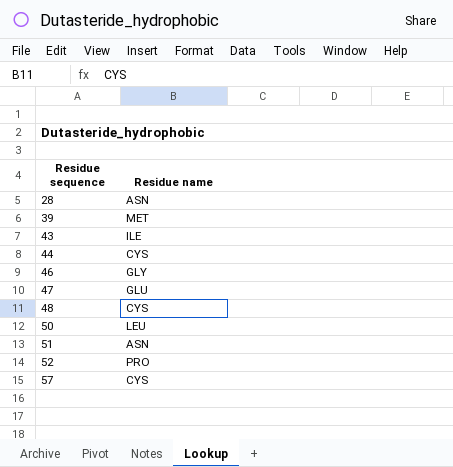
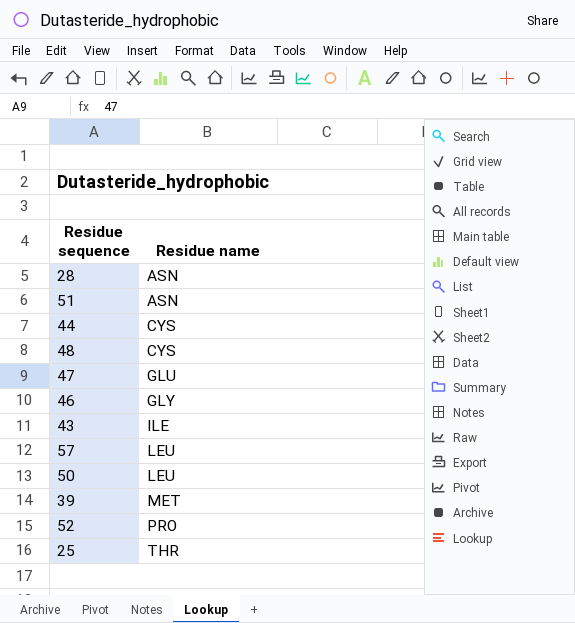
row order: Residue sequence ascending -> Residue name ascending
57 | Residue name: CYS -> LEU
row 25: none -> THR

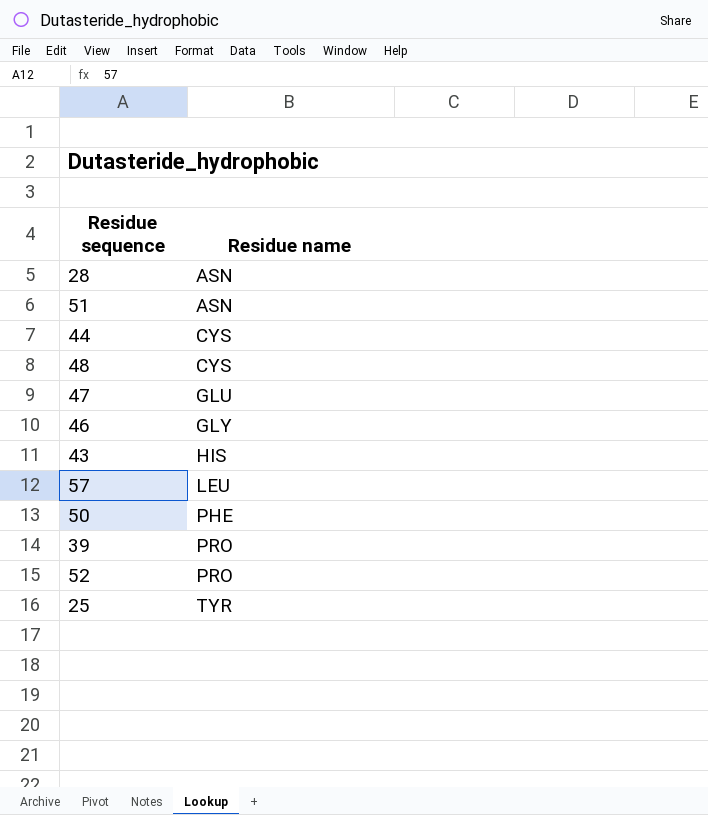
43 | Residue name: ILE -> HIS
50 | Residue name: LEU -> PHE
39 | Residue name: MET -> PRO
25 | Residue name: THR -> TYR

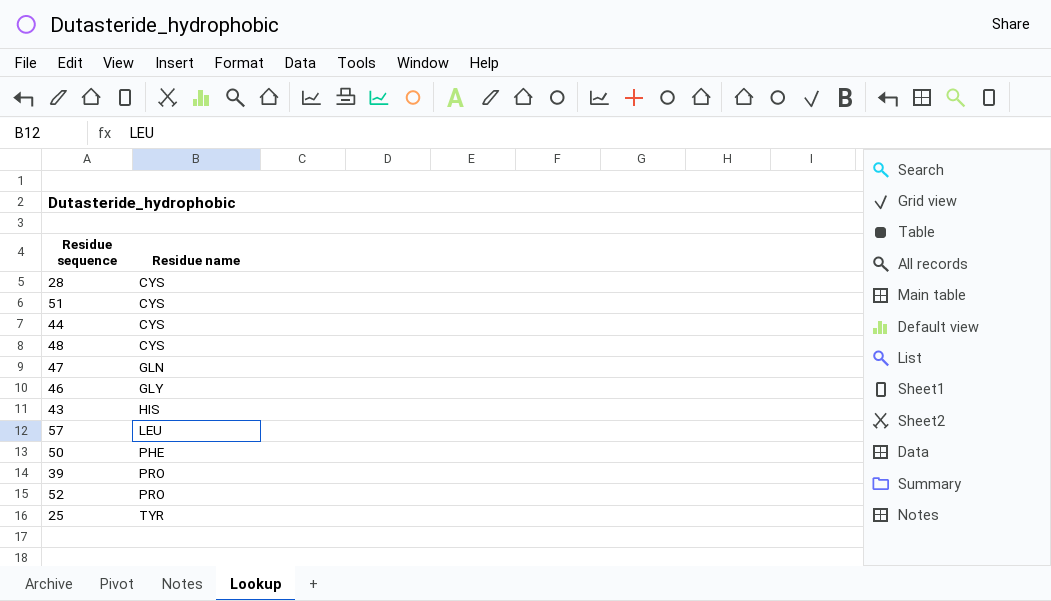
28 | Residue name: ASN -> CYS
51 | Residue name: ASN -> CYS
47 | Residue name: GLU -> GLN

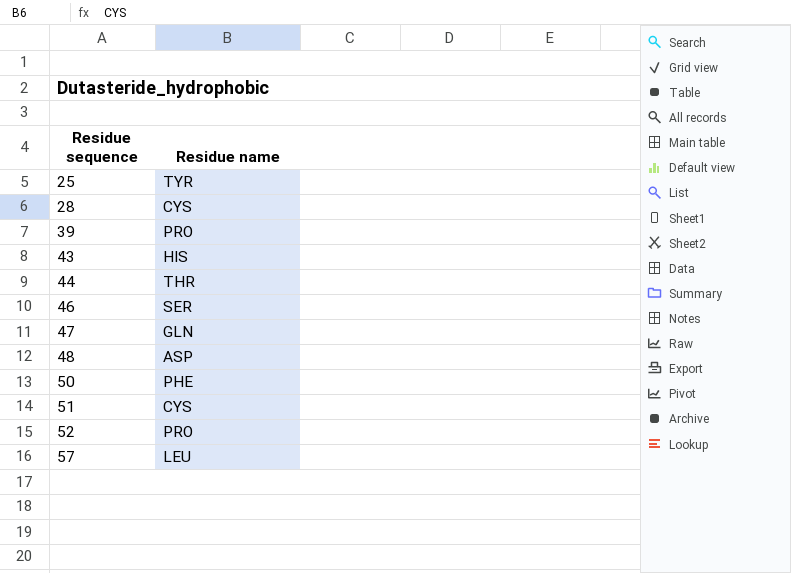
row order: Residue name ascending -> Residue sequence ascending
44 | Residue name: CYS -> THR
46 | Residue name: GLY -> SER
48 | Residue name: CYS -> ASP

